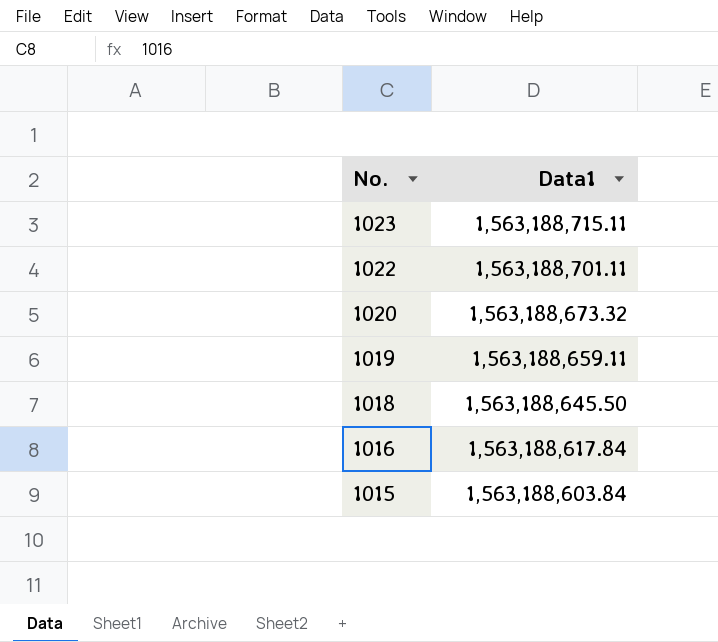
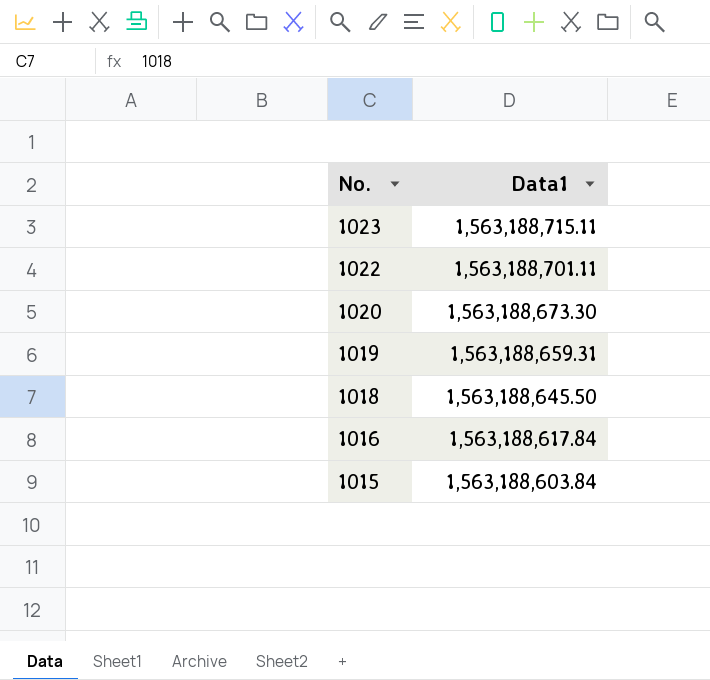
1020 | Data1: 1,563,188,673.32 -> 1,563,188,673.30
1019 | Data1: 1,563,188,659.11 -> 1,563,188,659.31

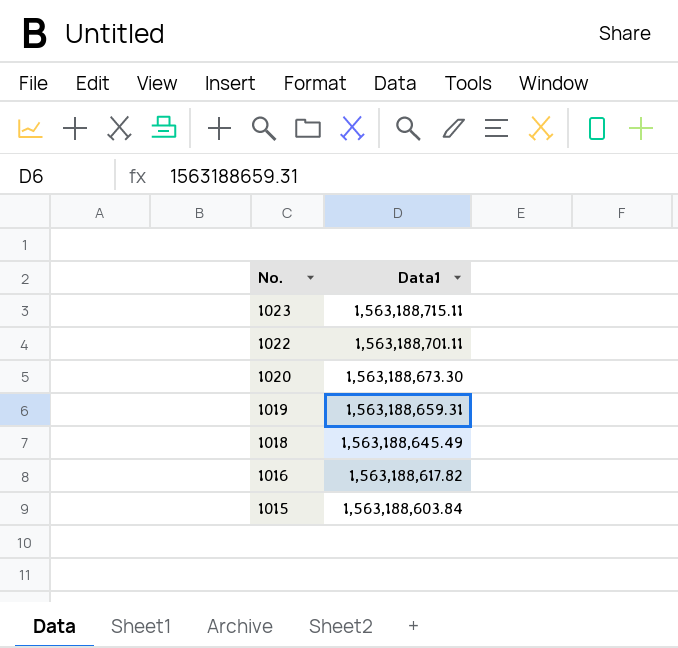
1018 | Data1: 1,563,188,645.50 -> 1,563,188,645.49
1016 | Data1: 1,563,188,617.84 -> 1,563,188,617.82

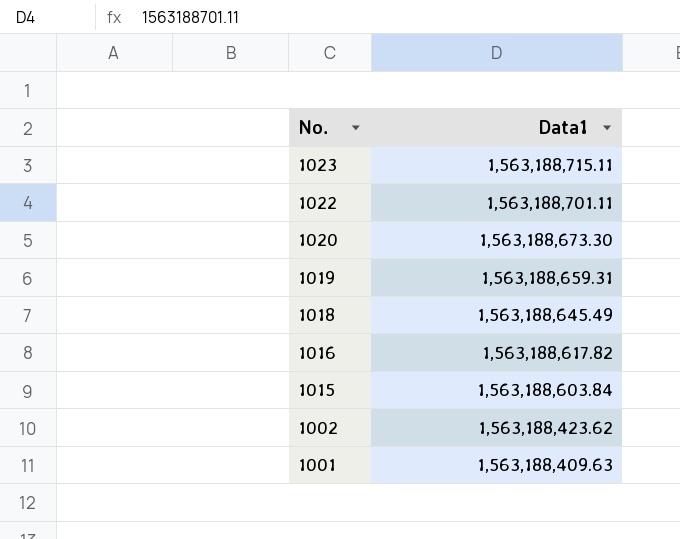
row 1002: none -> 1,563,188,423.62
row 1001: none -> 1,563,188,409.63

